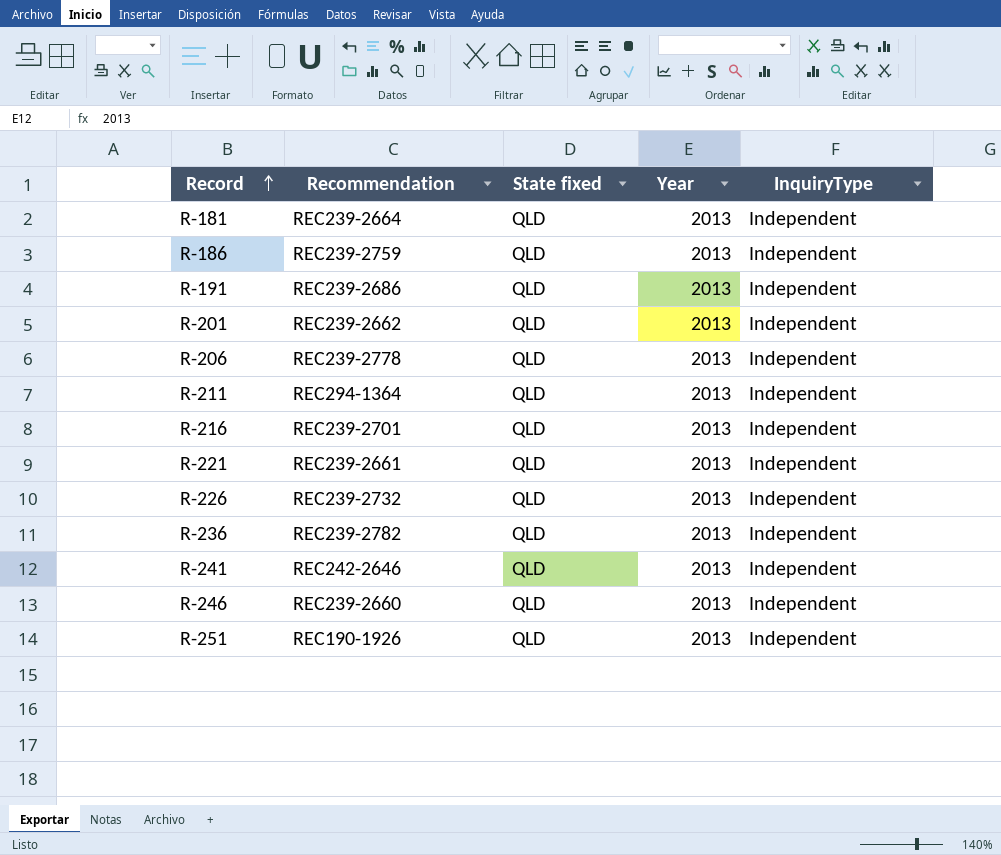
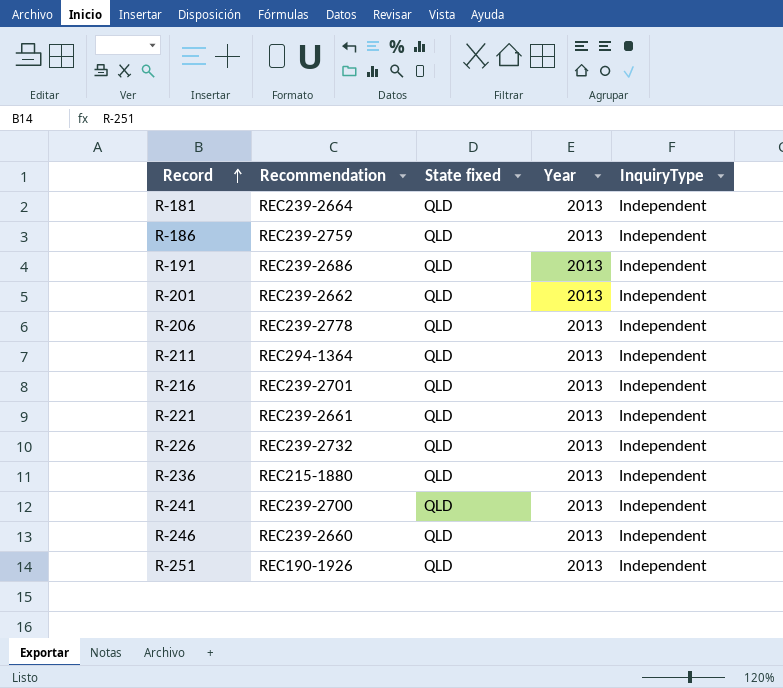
R-236 | Recommendation: REC239-2782 -> REC215-1880
R-241 | Recommendation: REC242-2646 -> REC239-2700

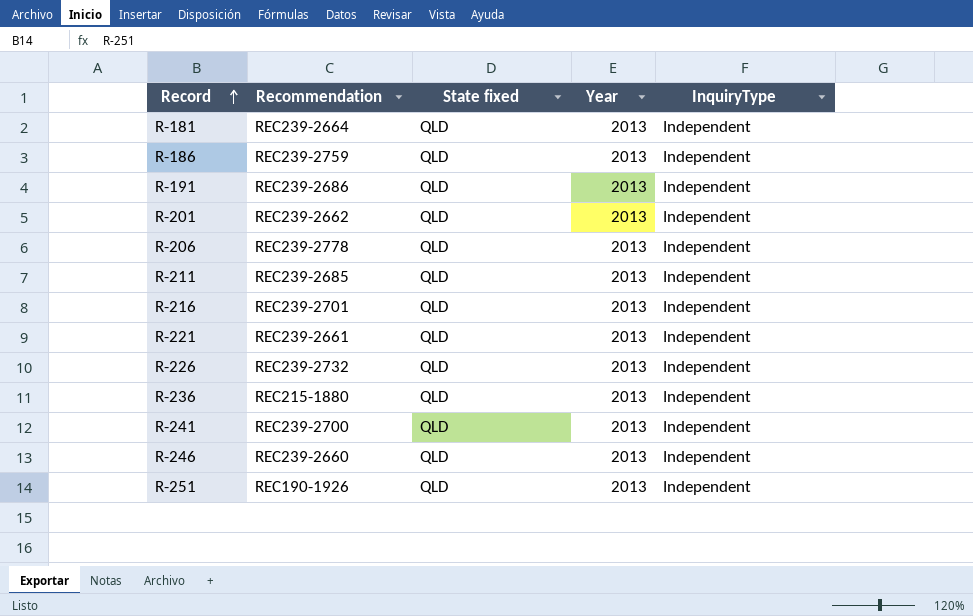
R-211 | Recommendation: REC294-1364 -> REC239-2685

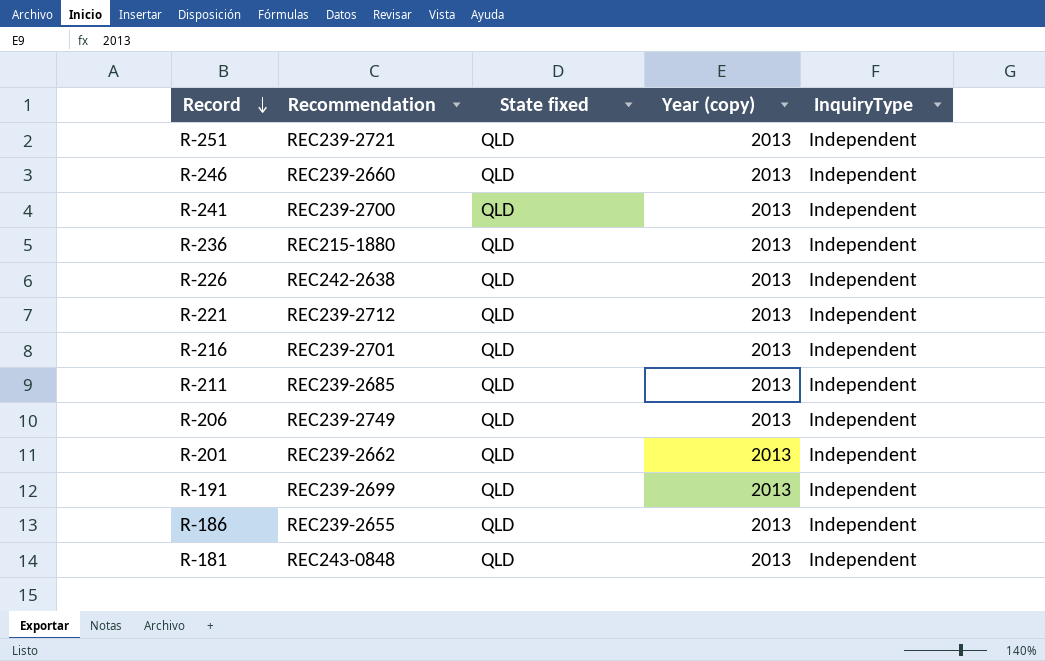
row order: Record ascending -> Record descending
column name: Year -> Year (copy)
R-251 | Recommendation: REC190-1926 -> REC239-2721
R-226 | Recommendation: REC239-2732 -> REC242-2638
R-221 | Recommendation: REC239-2661 -> REC239-2712
R-206 | Recommendation: REC239-2778 -> REC239-2749
R-191 | Recommendation: REC239-2686 -> REC239-2699
R-186 | Recommendation: REC239-2759 -> REC239-2655
R-181 | Recommendation: REC239-2664 -> REC243-0848

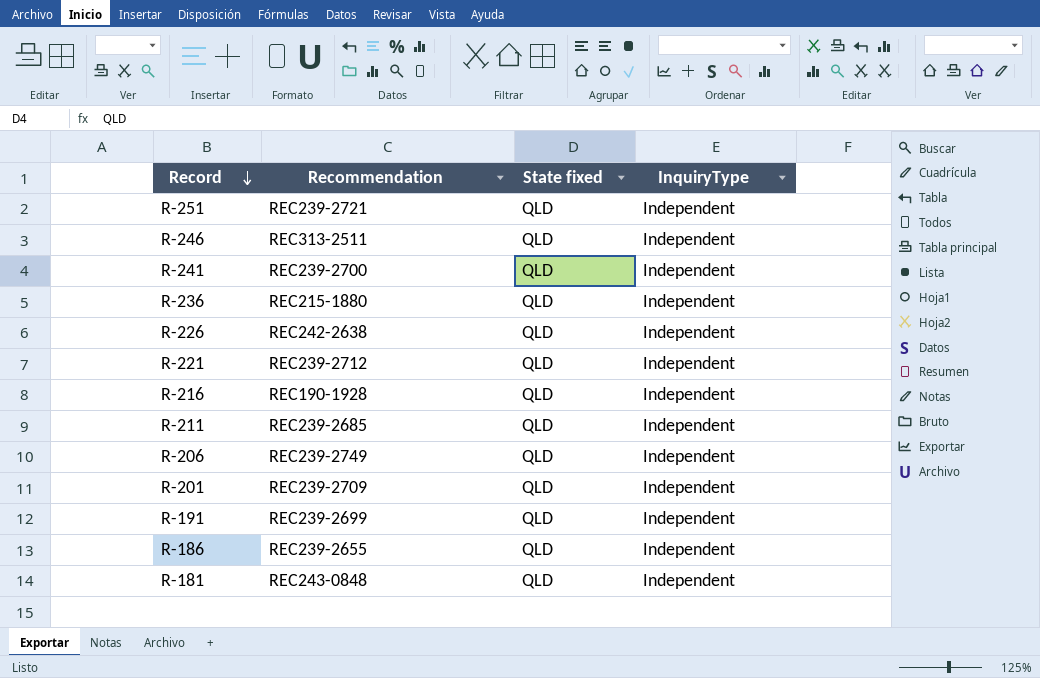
column Year (copy) | position: 4 -> none
R-246 | Recommendation: REC239-2660 -> REC313-2511
R-216 | Recommendation: REC239-2701 -> REC190-1928
R-201 | Recommendation: REC239-2662 -> REC239-2709

